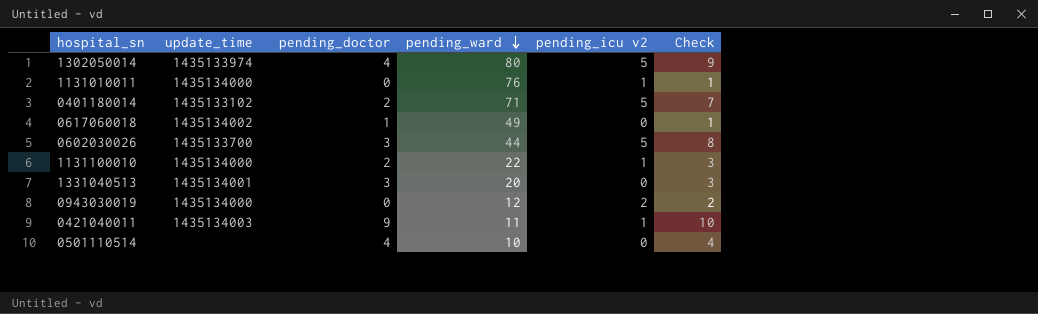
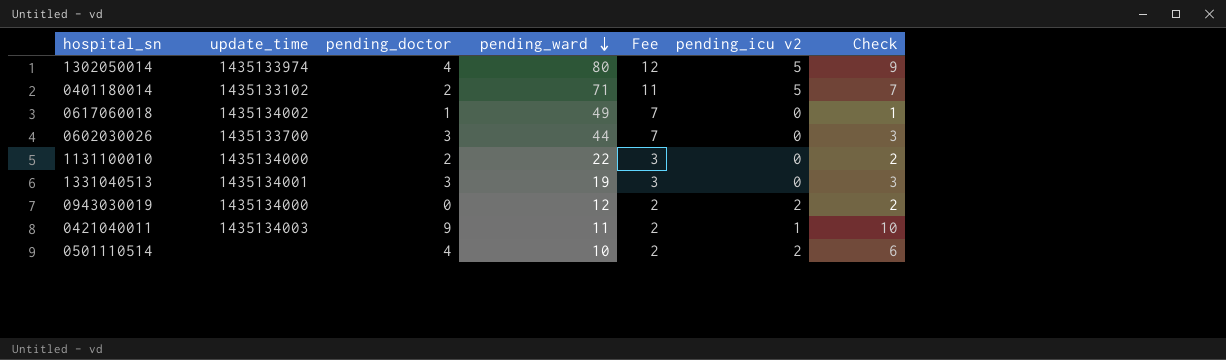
column Fee | formula: none -> [pending_ward] * 0.15
row 1131010011: 1435134000 | 0 | 76 | 1 | 1 -> none
0602030026 | pending_icu v2: 5 -> 0
0602030026 | Check: 8 -> 3
1131100010 | pending_icu v2: 1 -> 0
1131100010 | Check: 3 -> 2
1331040513 | pending_ward: 20 -> 19
0501110514 | pending_icu v2: 0 -> 2
0501110514 | Check: 4 -> 6

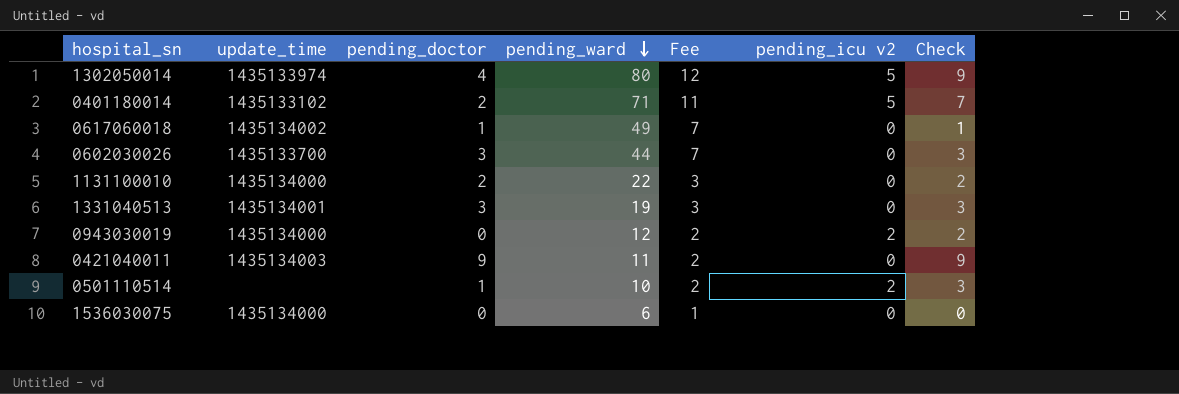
0421040011 | pending_icu v2: 1 -> 0
0421040011 | Check: 10 -> 9
0501110514 | pending_doctor: 4 -> 1
0501110514 | Check: 6 -> 3
row 1536030075: none -> 1435134000 | 0 | 6 | 1 | 0 | 0

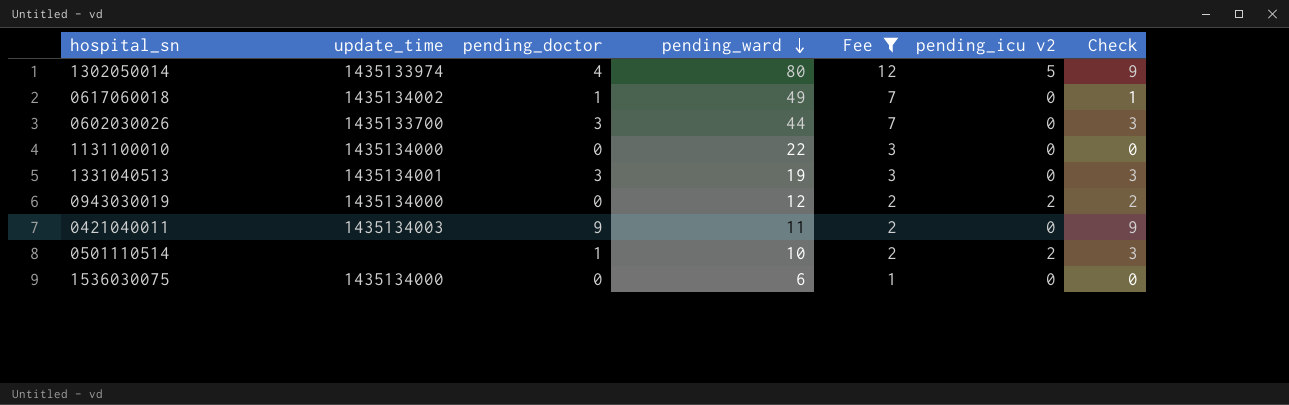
filter: none -> Fee != 11
1131100010 | pending_doctor: 2 -> 0
1131100010 | Check: 2 -> 0

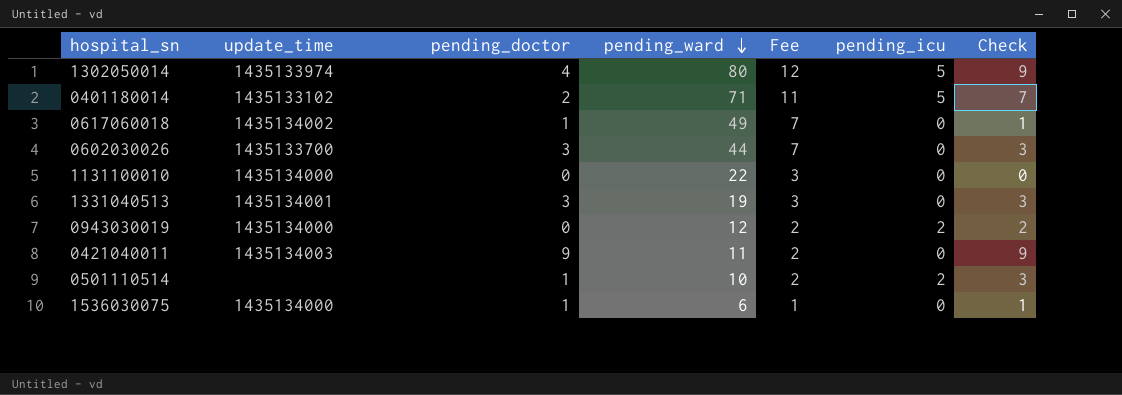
filter: Fee != 11 -> none
column name: pending_icu v2 -> pending_icu
1536030075 | pending_doctor: 0 -> 1
1536030075 | Check: 0 -> 1

